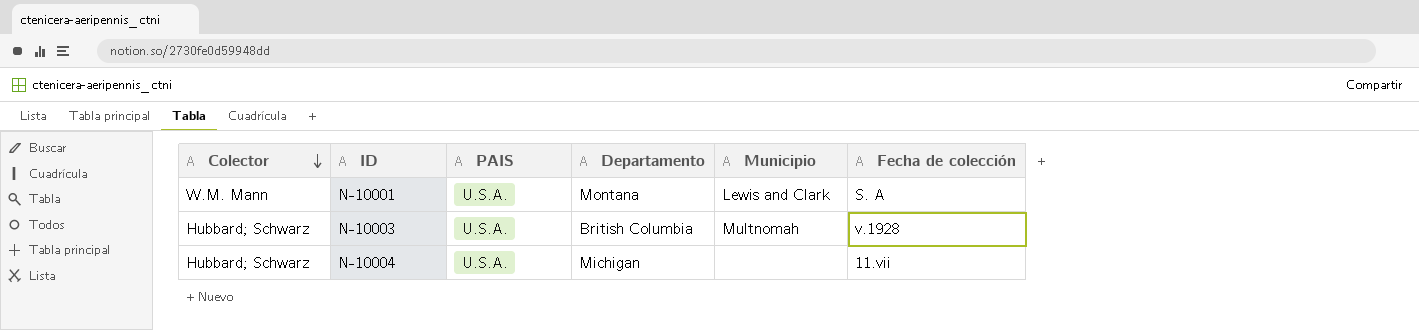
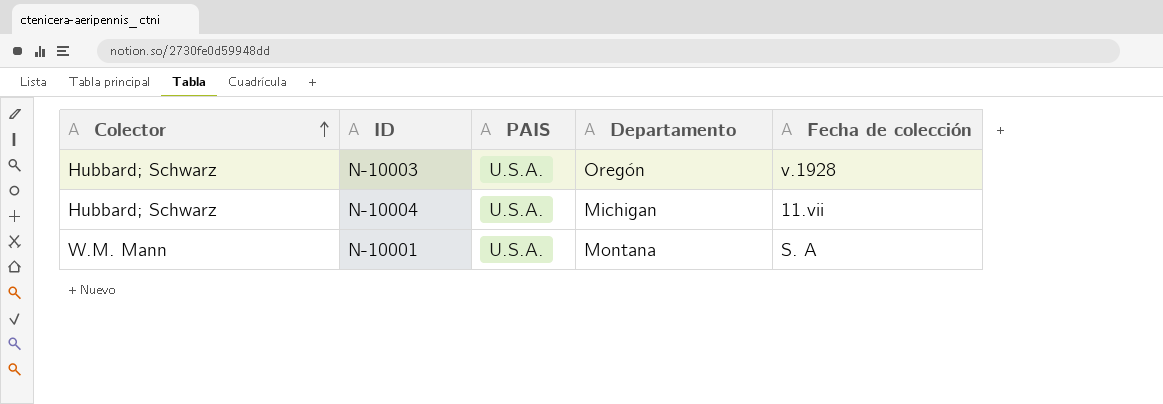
row order: Colector descending -> Colector ascending
column Municipio | position: 5 -> none
N-10003 | Departamento: British Columbia -> Oregón

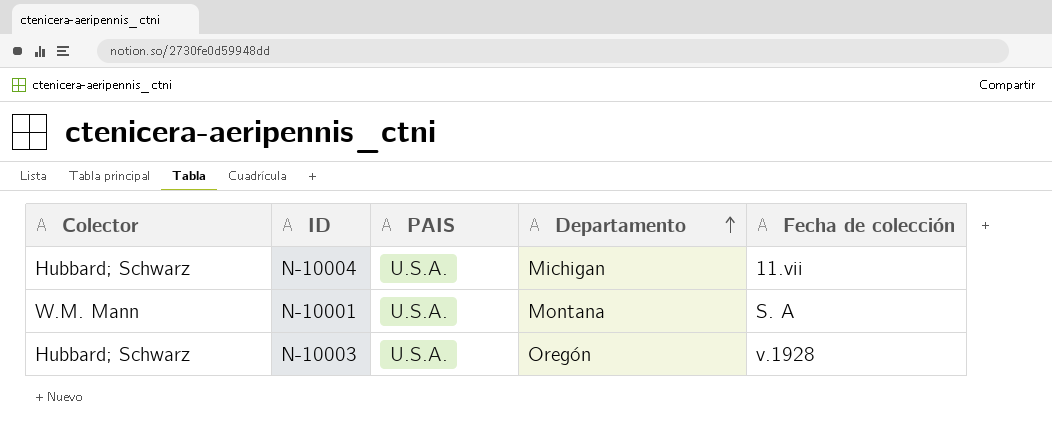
row order: Colector ascending -> Departamento ascending

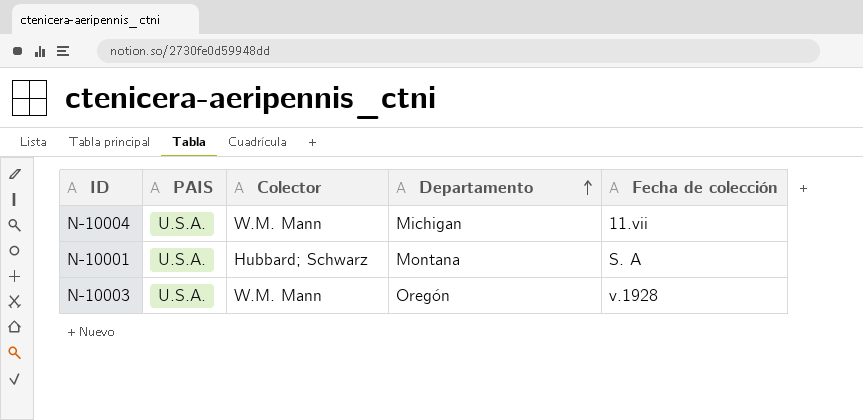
column Colector | position: 1 -> 3
N-10004 | Colector: Hubbard; Schwarz -> W.M. Mann
N-10001 | Colector: W.M. Mann -> Hubbard; Schwarz
N-10003 | Colector: Hubbard; Schwarz -> W.M. Mann

